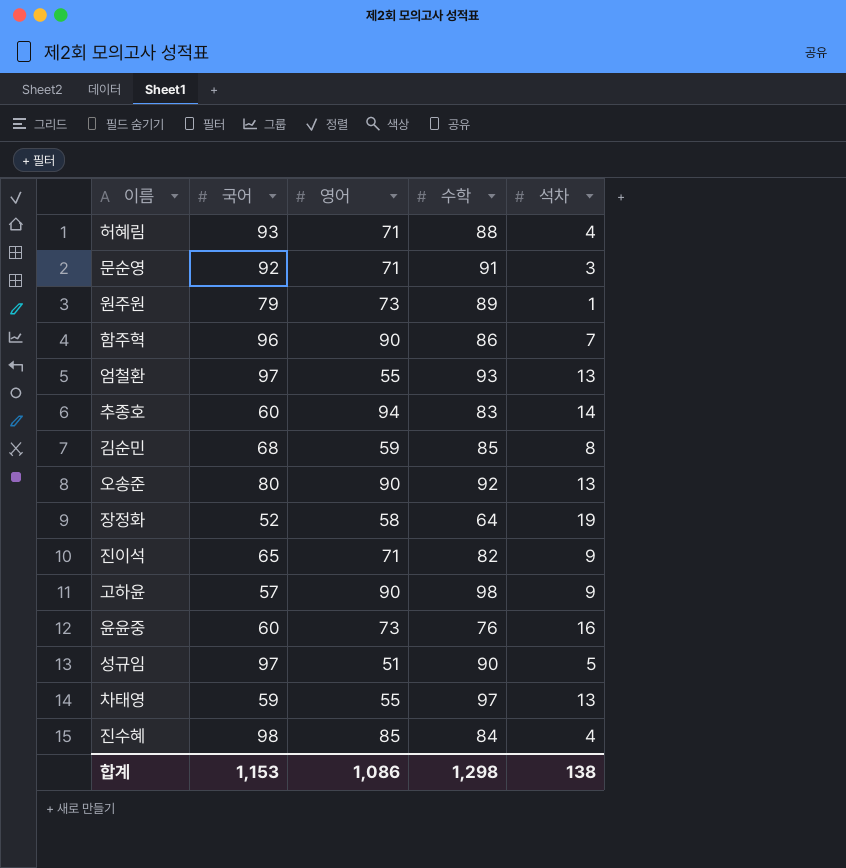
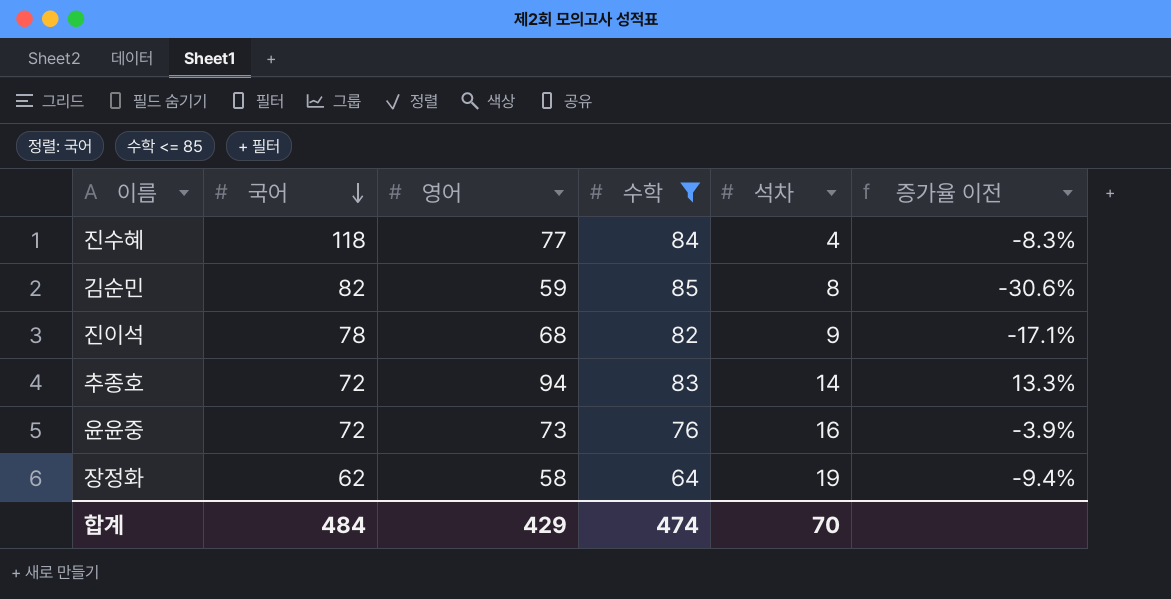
filter: none -> 수학 <= 85
row order: none -> 국어 descending
column 증가율 이전 | formula: none -> ([영어] - [수학]) / [수학]
진수혜 | 국어: 98 -> 118
진수혜 | 영어: 85 -> 77
김순민 | 국어: 68 -> 82
진이석 | 국어: 65 -> 78
진이석 | 영어: 71 -> 68
추종호 | 국어: 60 -> 72
윤윤중 | 국어: 60 -> 72
장정화 | 국어: 52 -> 62
합계 | 국어: 1,153 -> 484
합계 | 영어: 1,086 -> 429
합계 | 수학: 1,298 -> 474
합계 | 석차: 138 -> 70

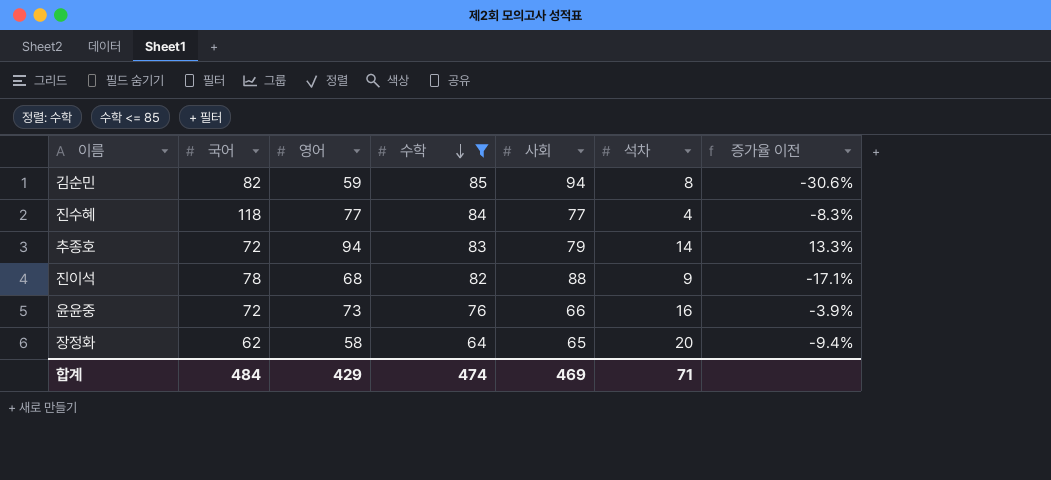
row order: 국어 descending -> 수학 descending
column 사회 | position: none -> 5
장정화 | 석차: 19 -> 20
합계 | 석차: 70 -> 71

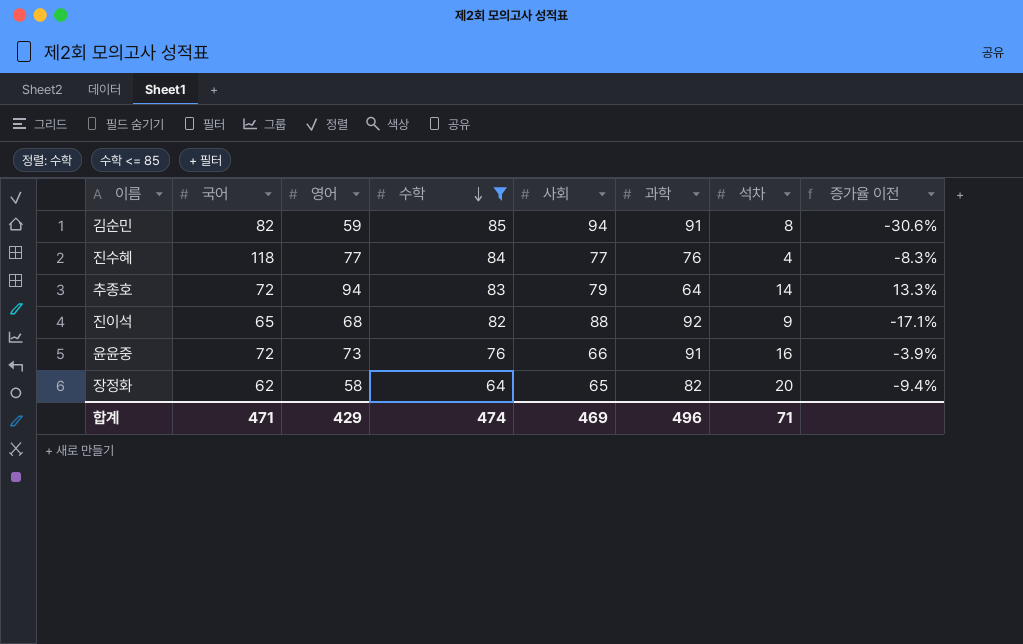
column 과학 | position: none -> 6
진이석 | 국어: 78 -> 65
합계 | 국어: 484 -> 471

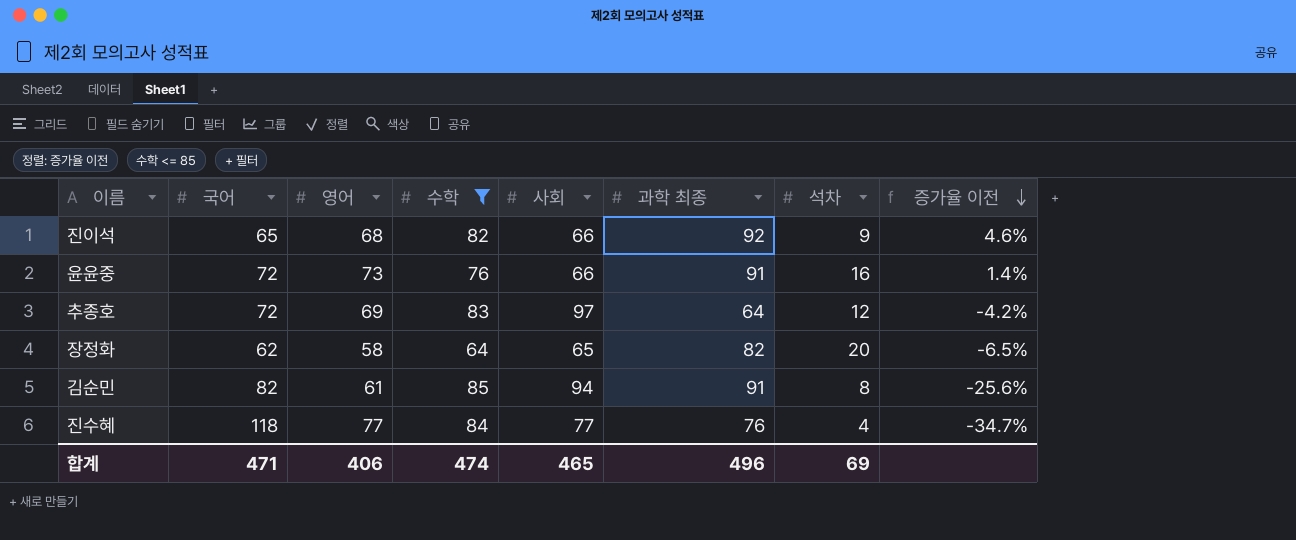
row order: 수학 descending -> 증가율 이전 descending
column name: 과학 -> 과학 최종
column 증가율 이전 | formula: ([영어] - [수학]) / [수학] -> ([영어] - [국어]) / [국어]
진이석 | 사회: 88 -> 66
추종호 | 영어: 94 -> 69
추종호 | 사회: 79 -> 97
추종호 | 석차: 14 -> 12
김순민 | 영어: 59 -> 61
합계 | 영어: 429 -> 406
합계 | 사회: 469 -> 465
합계 | 석차: 71 -> 69

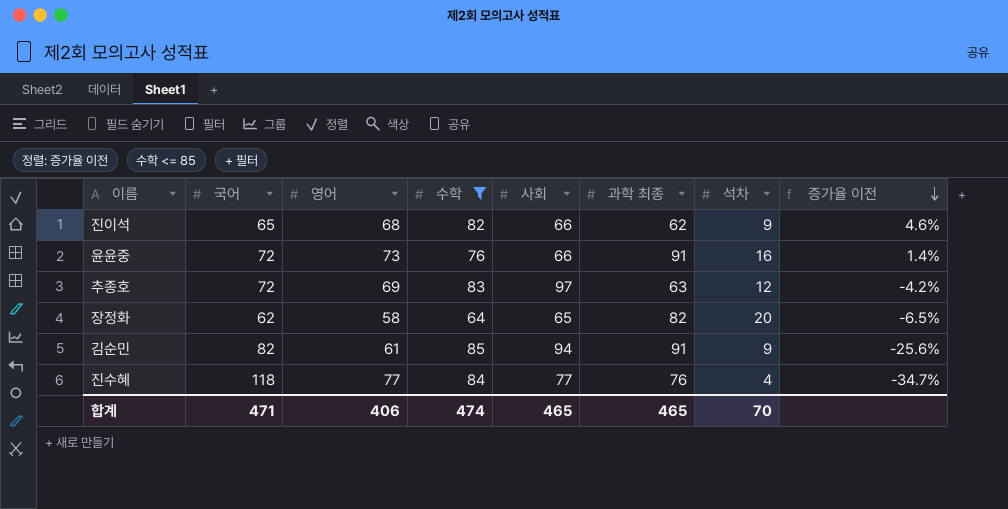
진이석 | 과학 최종: 92 -> 62
추종호 | 과학 최종: 64 -> 63
김순민 | 석차: 8 -> 9
합계 | 과학 최종: 496 -> 465
합계 | 석차: 69 -> 70

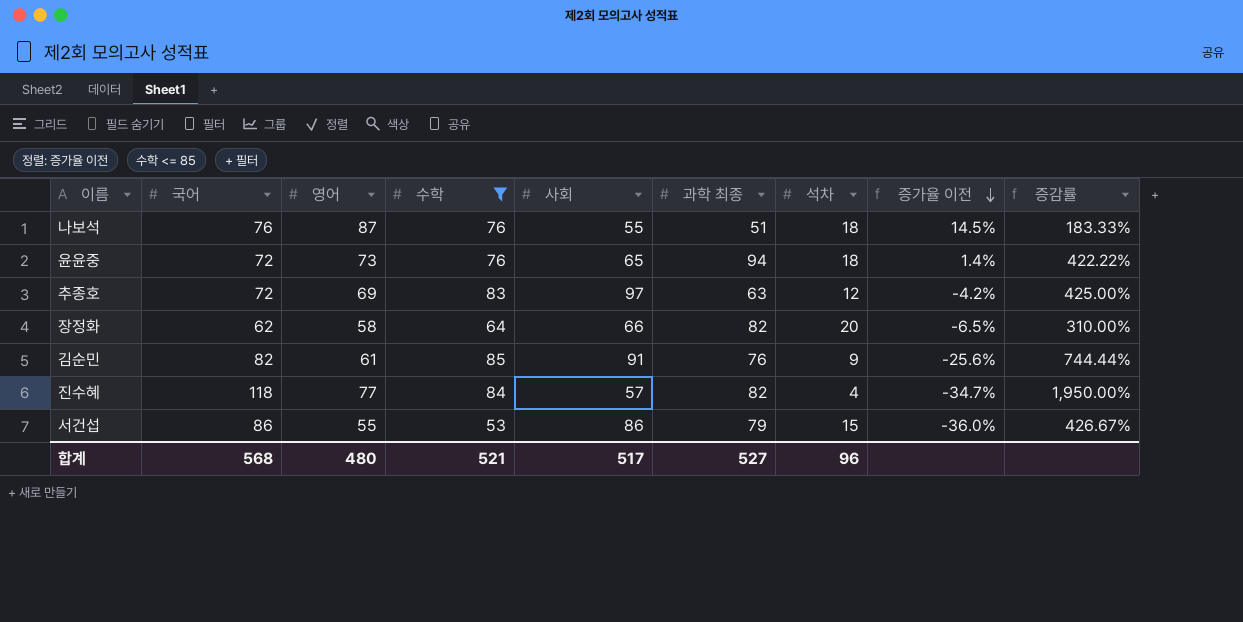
column 증감률 | formula: none -> ([과학 최종] - [석차]) / [석차]
row 진이석: 65 | 68 | 82 | 66 | 62 | 9 | 4.6% -> none
row 나보석: none -> 76 | 87 | 76 | 55 | 51 | 18 | 14.5% | 183.33%
윤윤중 | 사회: 66 -> 65
윤윤중 | 과학 최종: 91 -> 94
윤윤중 | 석차: 16 -> 18
장정화 | 사회: 65 -> 66
김순민 | 사회: 94 -> 91
김순민 | 과학 최종: 91 -> 76
진수혜 | 사회: 77 -> 57
진수혜 | 과학 최종: 76 -> 82
row 서건섭: none -> 86 | 55 | 53 | 86 | 79 | 15 | -36.0% | 426.67%
합계 | 국어: 471 -> 568
합계 | 영어: 406 -> 480
합계 | 수학: 474 -> 521
합계 | 사회: 465 -> 517
합계 | 과학 최종: 465 -> 527
합계 | 석차: 70 -> 96

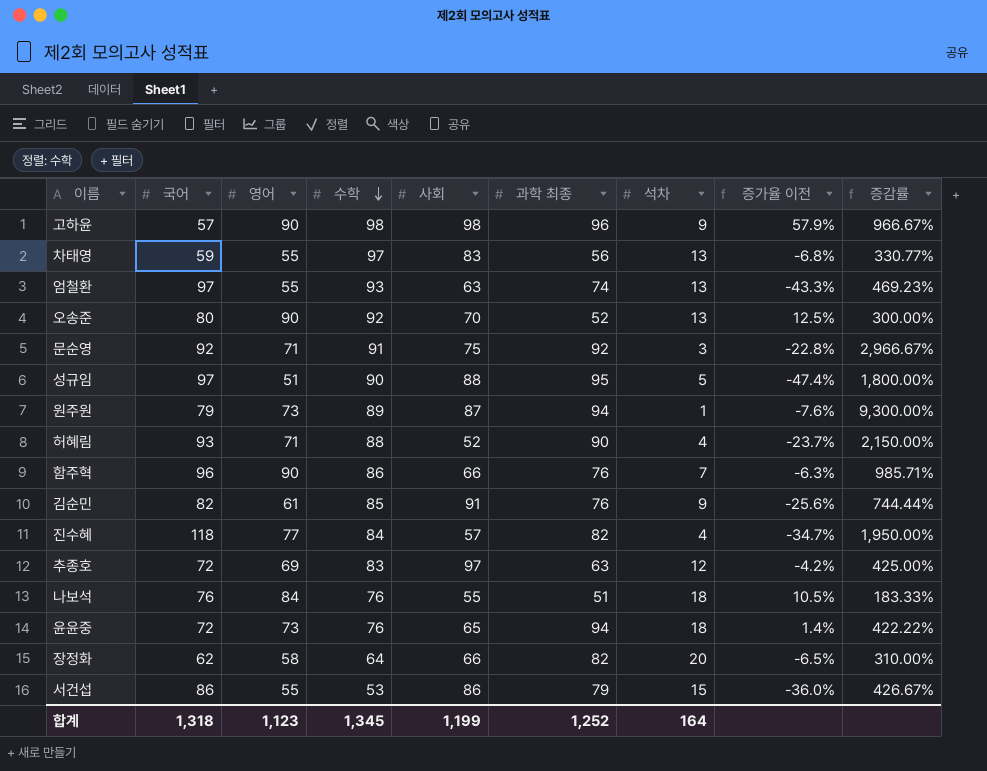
filter: 수학 <= 85 -> none
row order: 증가율 이전 descending -> 수학 descending
나보석 | 영어: 87 -> 84
나보석 | 증가율 이전: 14.5% -> 10.5%
합계 | 국어: 568 -> 1,318
합계 | 영어: 480 -> 1,123
합계 | 수학: 521 -> 1,345
합계 | 사회: 517 -> 1,199
합계 | 과학 최종: 527 -> 1,252
합계 | 석차: 96 -> 164

